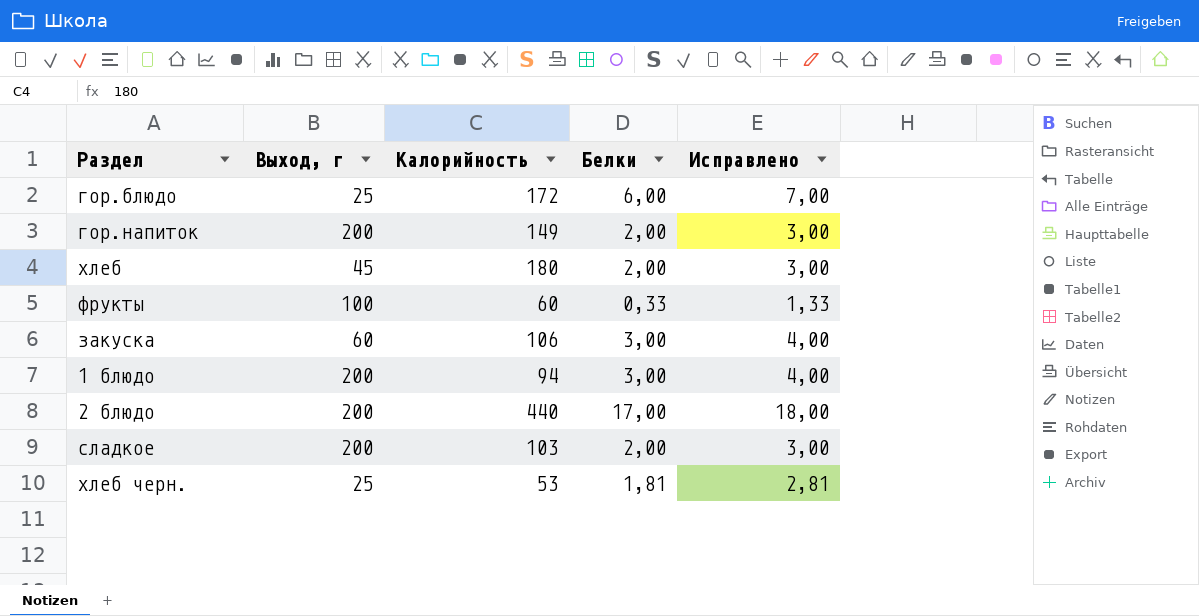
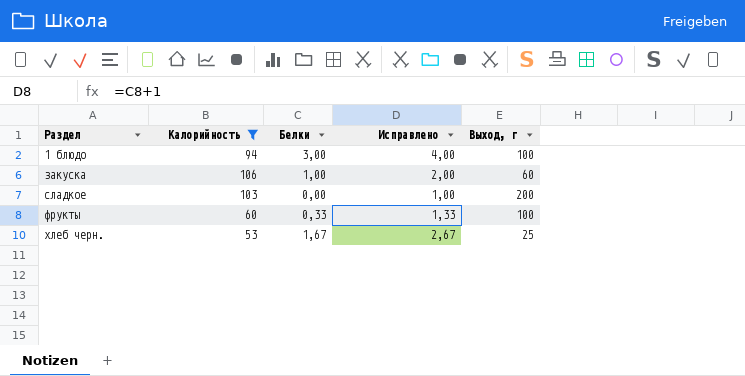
filter: none -> Калорийность <= 106
row order: none -> Раздел ascending
column Выход, г | position: 2 -> 5
1 блюдо | Выход, г: 200 -> 100
закуска | Белки: 3,00 -> 1,00
закуска | Исправлено: 4,00 -> 2,00
сладкое | Белки: 2,00 -> 0,00
сладкое | Исправлено: 3,00 -> 1,00
хлеб черн. | Белки: 1,81 -> 1,67
хлеб черн. | Исправлено: 2,81 -> 2,67

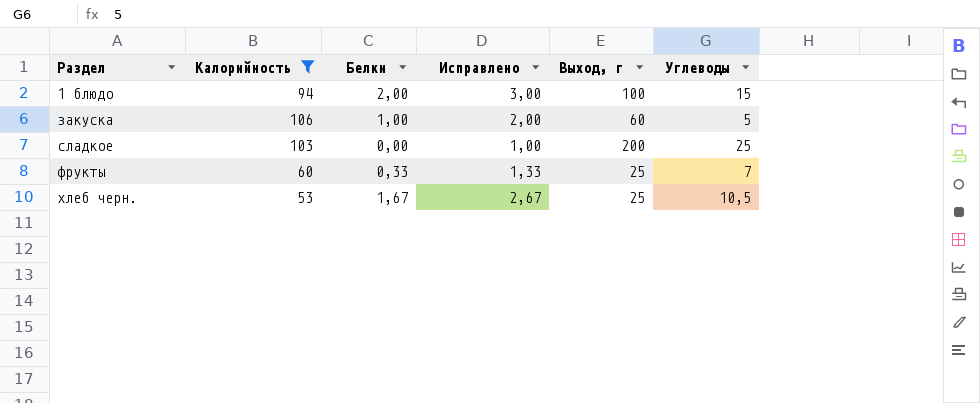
column Углеводы | position: none -> 6
1 блюдо | Белки: 3,00 -> 2,00
1 блюдо | Исправлено: 4,00 -> 3,00
фрукты | Выход, г: 100 -> 25

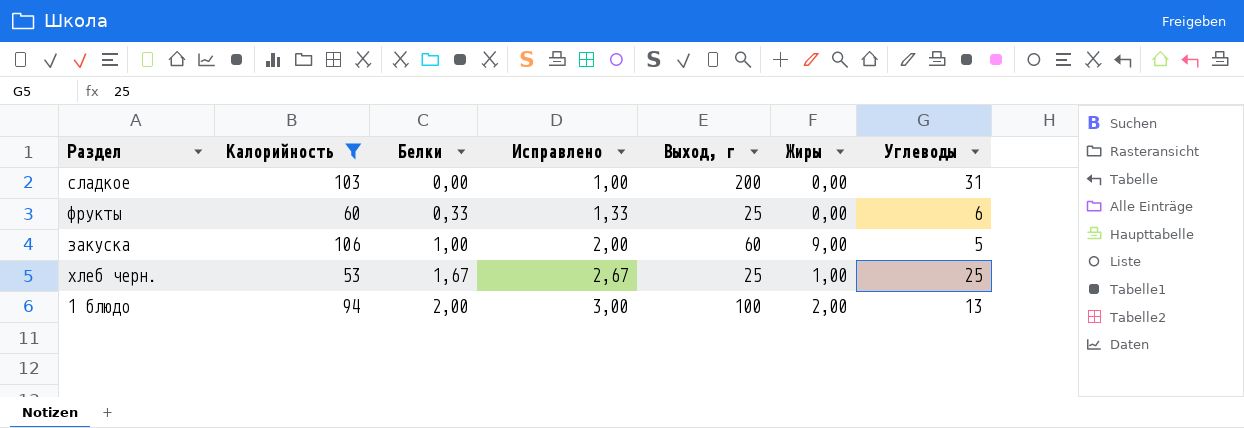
row order: Раздел ascending -> Белки ascending
column Жиры | position: none -> 6
сладкое | Углеводы: 25 -> 31
фрукты | Углеводы: 7 -> 6
хлеб черн. | Углеводы: 10,5 -> 25
1 блюдо | Углеводы: 15 -> 13

